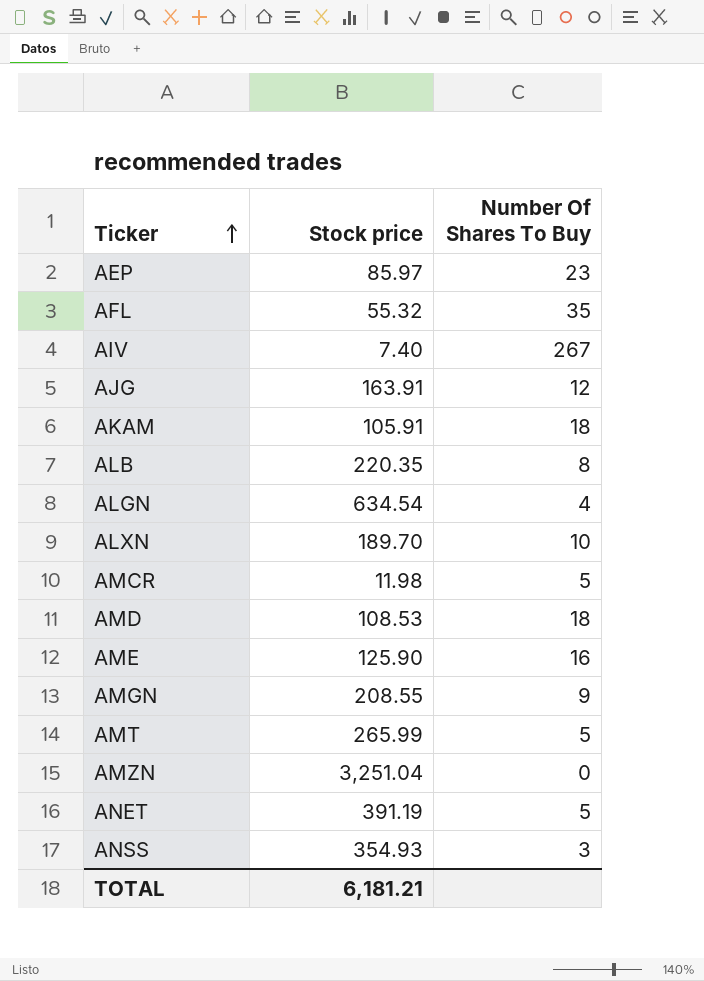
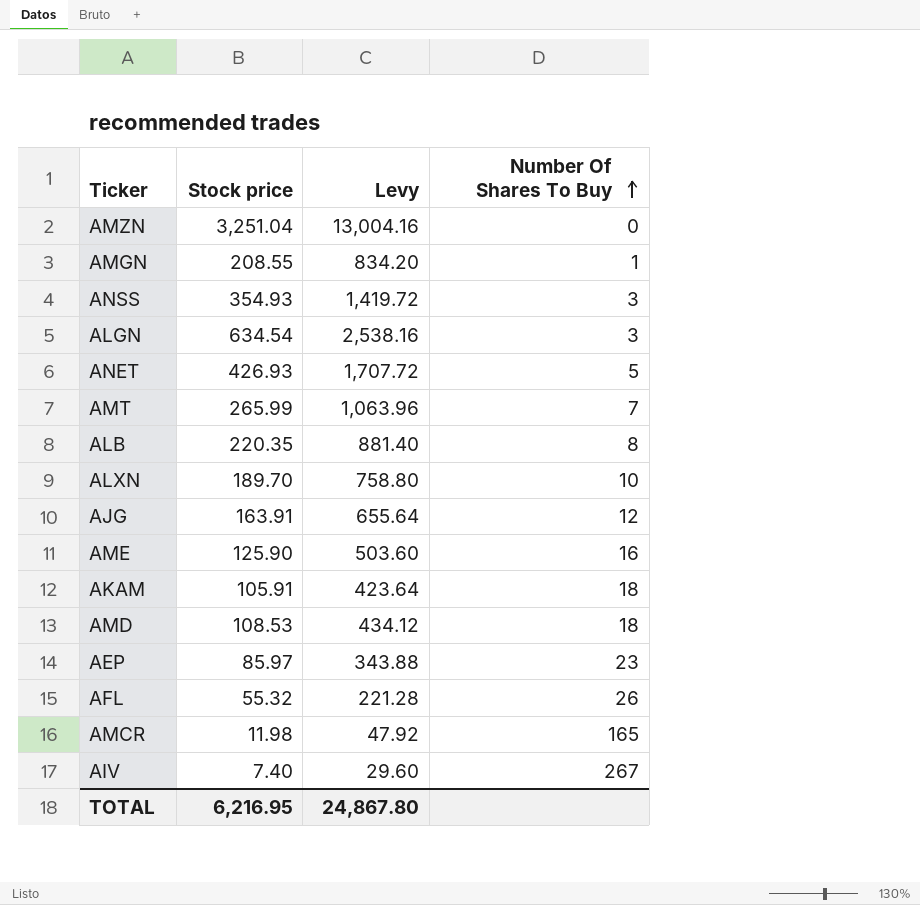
row order: Ticker ascending -> Number Of Shares To Buy ascending
column Levy | formula: none -> [Stock price] * 4
AMGN | Number Of Shares To Buy: 9 -> 1
ALGN | Number Of Shares To Buy: 4 -> 3
ANET | Stock price: 391.19 -> 426.93
AMT | Number Of Shares To Buy: 5 -> 7
AFL | Number Of Shares To Buy: 35 -> 26
AMCR | Number Of Shares To Buy: 5 -> 165
TOTAL | Stock price: 6,181.21 -> 6,216.95

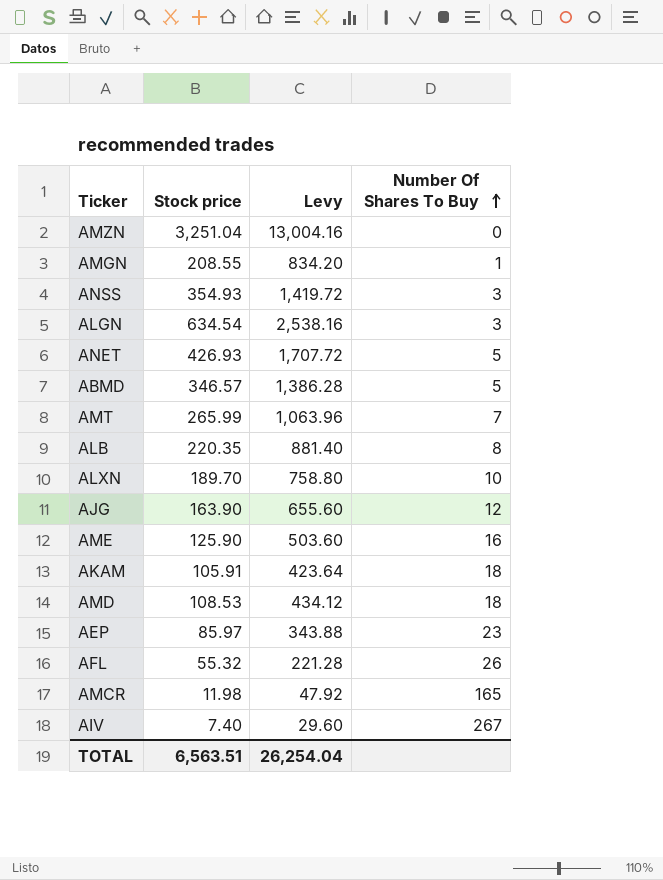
row ABMD: none -> 346.57 | 1,386.28 | 5
AJG | Stock price: 163.91 -> 163.90
AJG | Levy: 655.64 -> 655.60
TOTAL | Stock price: 6,216.95 -> 6,563.51
TOTAL | Levy: 24,867.80 -> 26,254.04

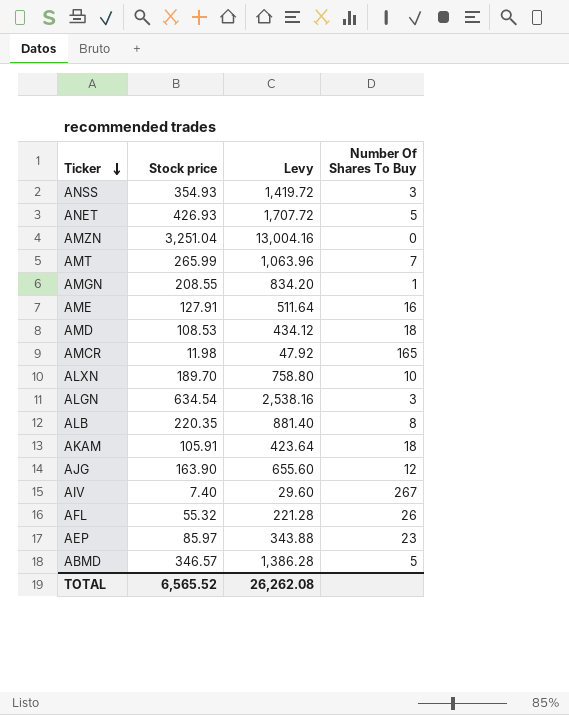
row order: Number Of Shares To Buy ascending -> Ticker descending
AME | Stock price: 125.90 -> 127.91
AME | Levy: 503.60 -> 511.64
TOTAL | Stock price: 6,563.51 -> 6,565.52
TOTAL | Levy: 26,254.04 -> 26,262.08

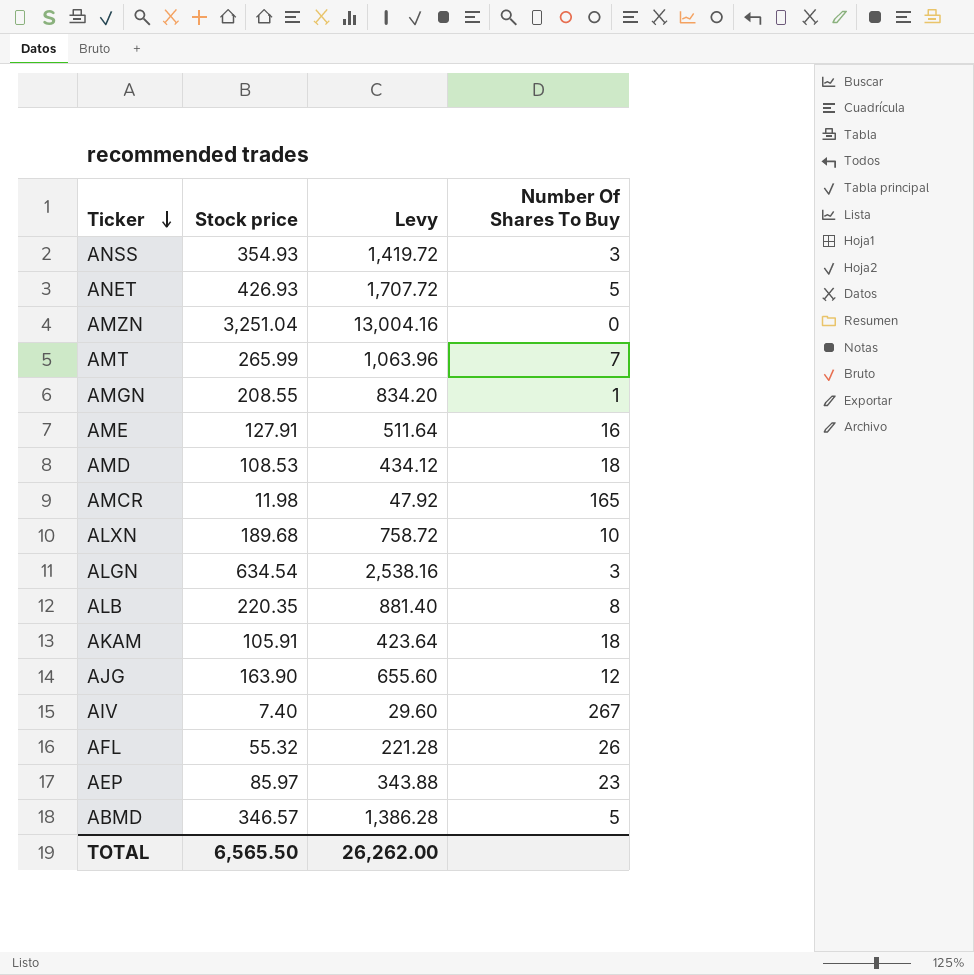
ALXN | Stock price: 189.70 -> 189.68
ALXN | Levy: 758.80 -> 758.72
TOTAL | Stock price: 6,565.52 -> 6,565.50
TOTAL | Levy: 26,262.08 -> 26,262.00

